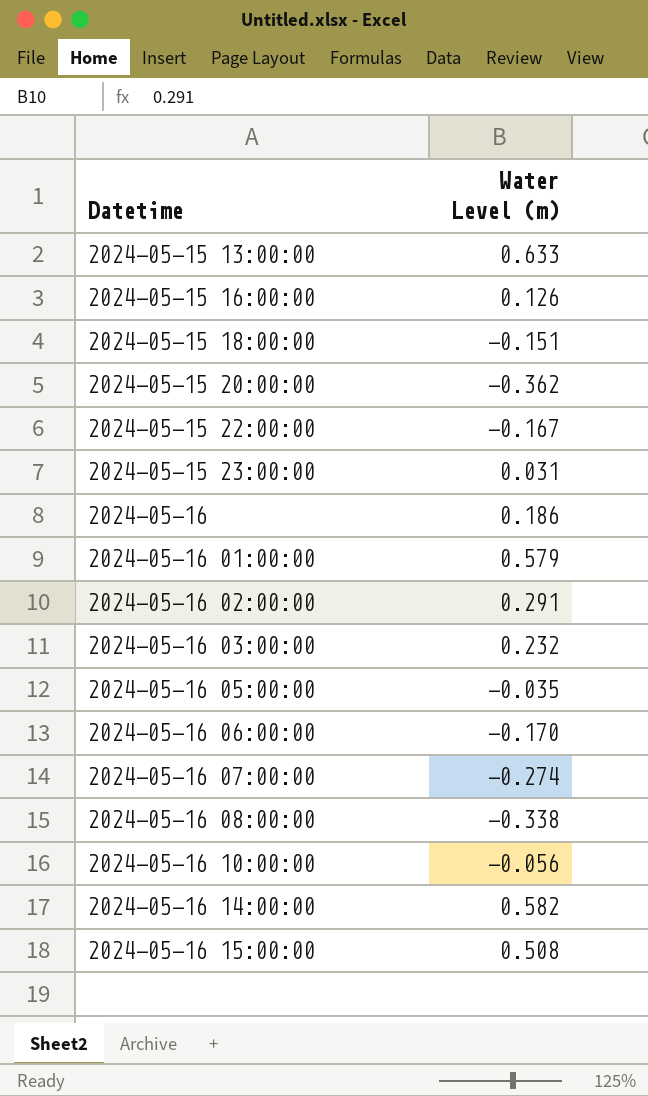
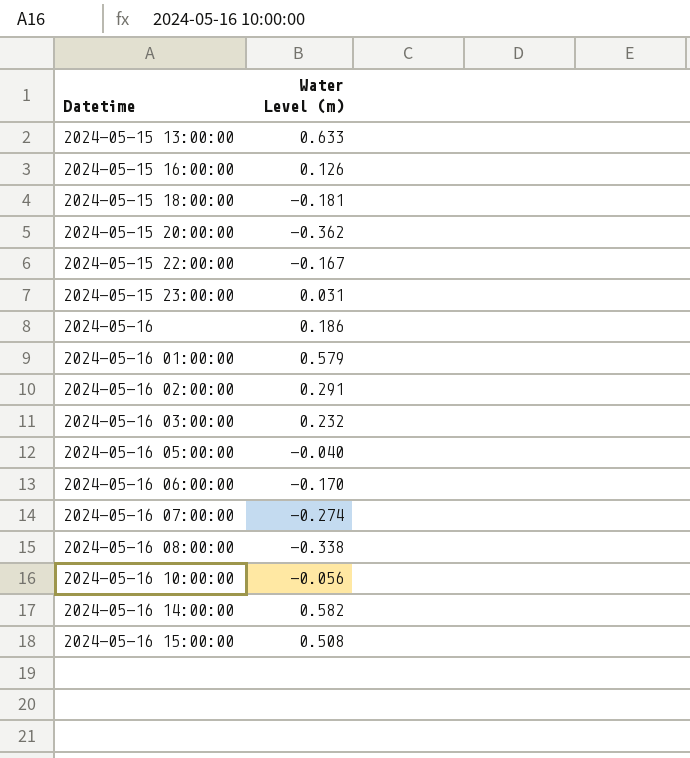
2024-05-15 18:00:00 | Water Level (m): -0.151 -> -0.181
2024-05-16 05:00:00 | Water Level (m): -0.035 -> -0.040

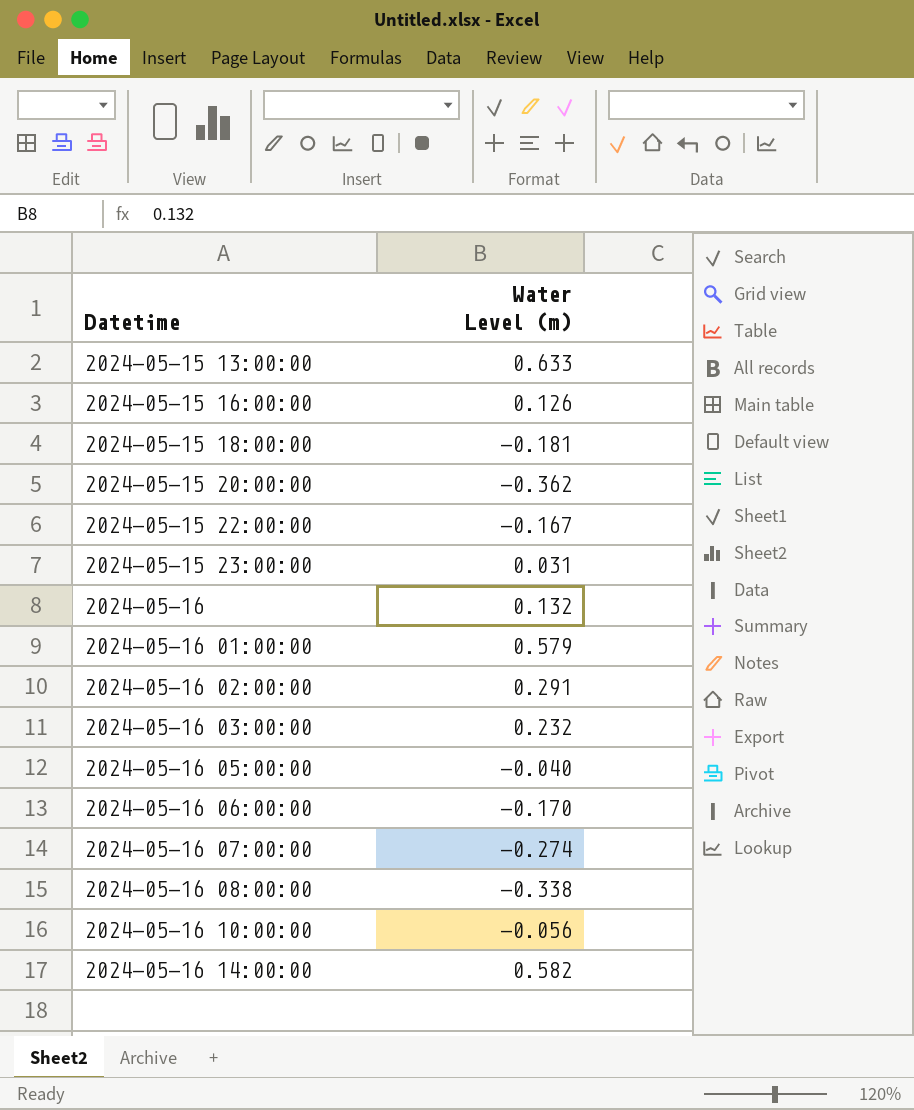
row 2024-05-16 15:00:00: 0.508 -> none
2024-05-16 | Water Level (m): 0.186 -> 0.132

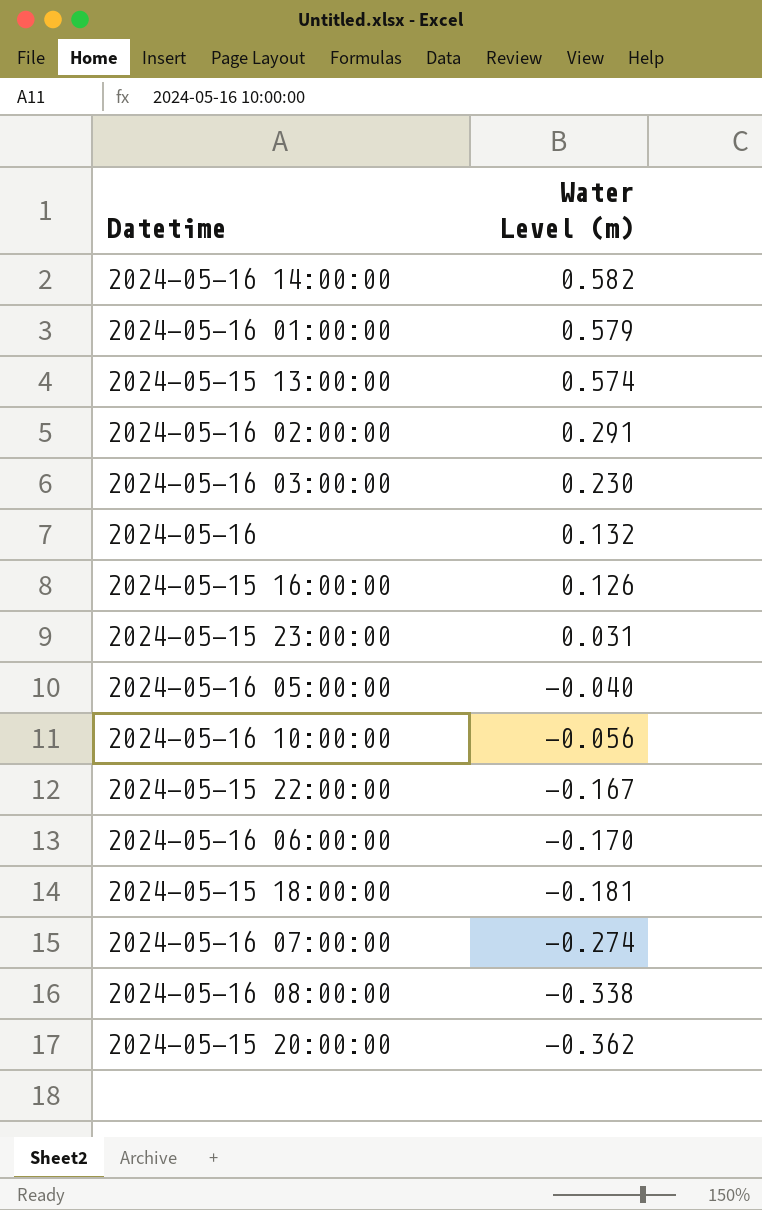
row order: Datetime ascending -> Water Level (m) descending
2024-05-15 13:00:00 | Water Level (m): 0.633 -> 0.574
2024-05-16 03:00:00 | Water Level (m): 0.232 -> 0.230

